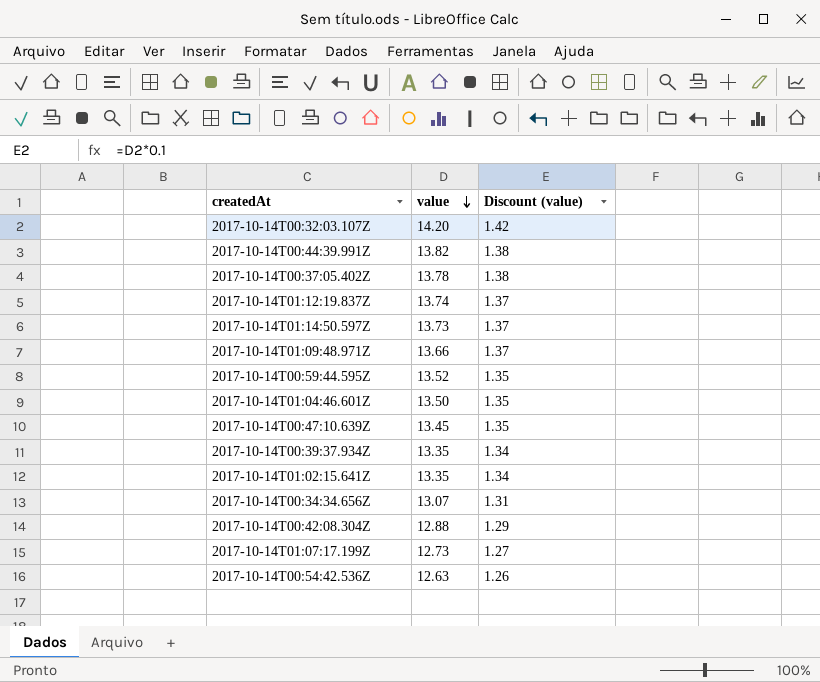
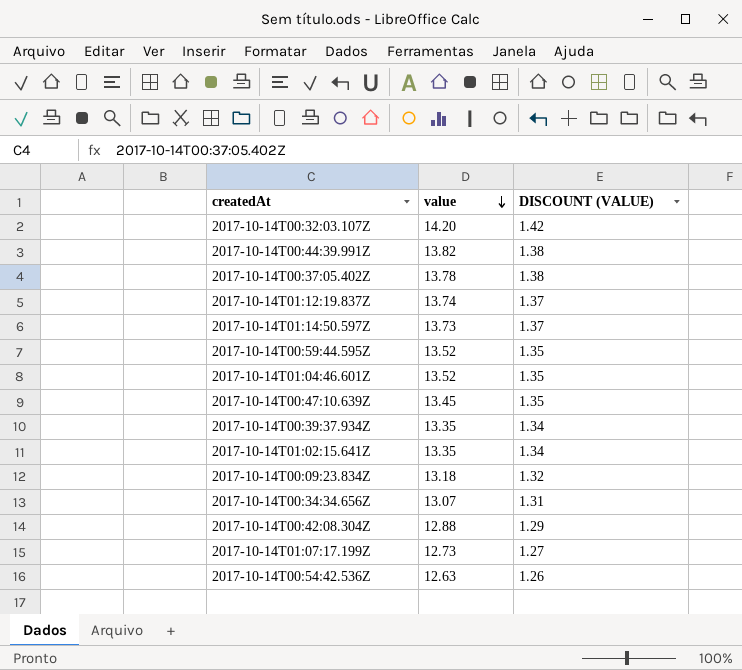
column name: Discount (value) -> DISCOUNT (VALUE)
row 2017-10-14T01:09:48.971Z: 13.66 | 1.37 -> none
2017-10-14T01:04:46.601Z | value: 13.50 -> 13.52
row 2017-10-14T00:09:23.834Z: none -> 13.18 | 1.32

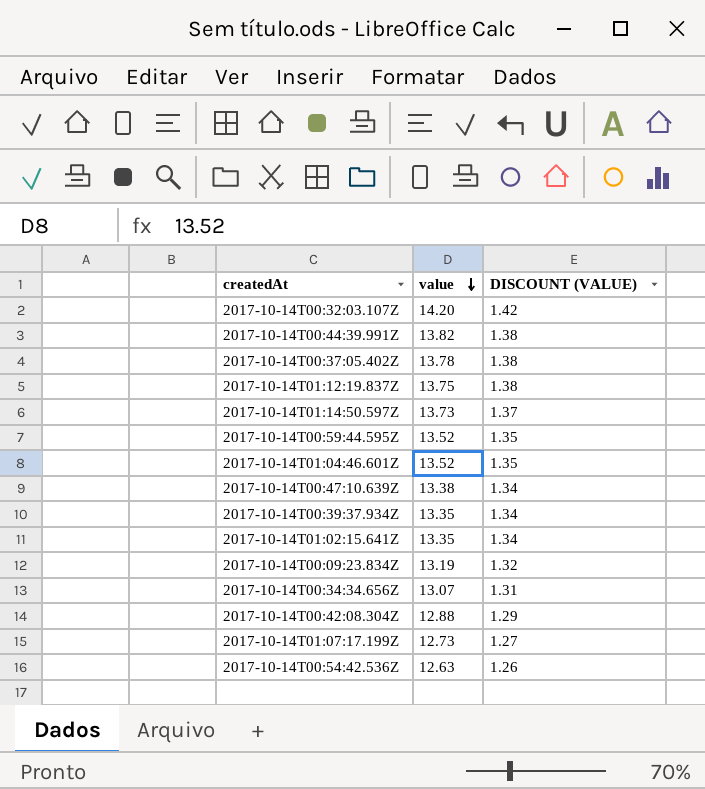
2017-10-14T01:12:19.837Z | value: 13.74 -> 13.75
2017-10-14T01:12:19.837Z | DISCOUNT (VALUE): 1.37 -> 1.38
2017-10-14T00:47:10.639Z | value: 13.45 -> 13.38
2017-10-14T00:47:10.639Z | DISCOUNT (VALUE): 1.35 -> 1.34
2017-10-14T00:09:23.834Z | value: 13.18 -> 13.19

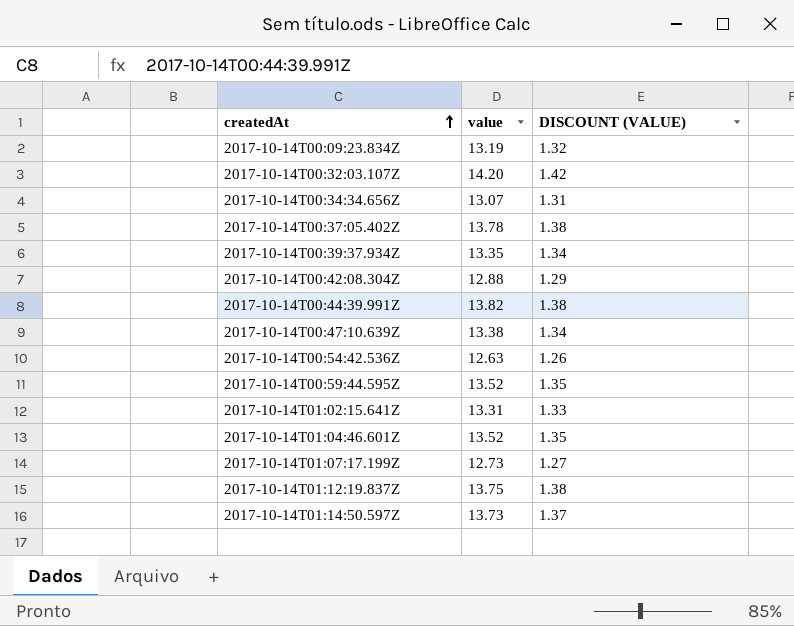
row order: value descending -> createdAt ascending
2017-10-14T01:02:15.641Z | value: 13.35 -> 13.31
2017-10-14T01:02:15.641Z | DISCOUNT (VALUE): 1.34 -> 1.33

